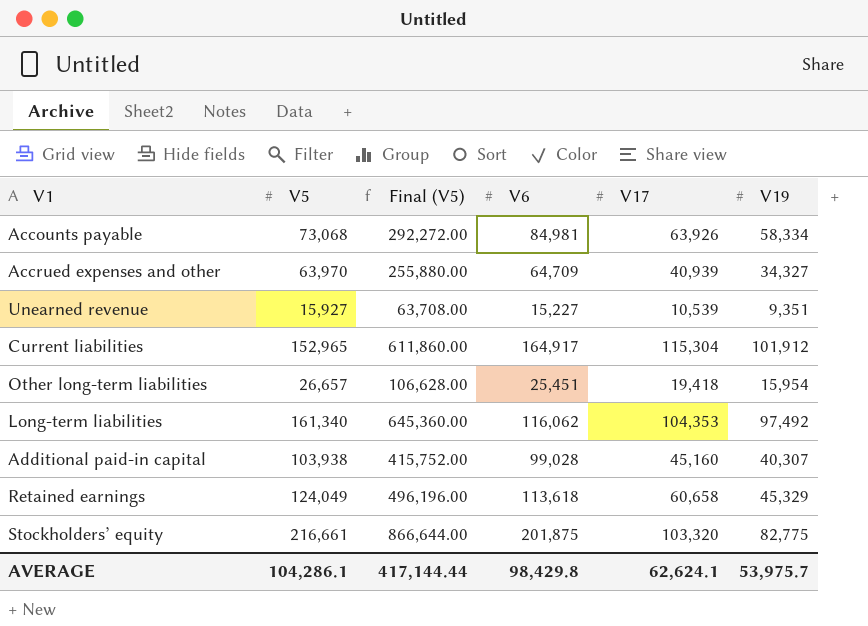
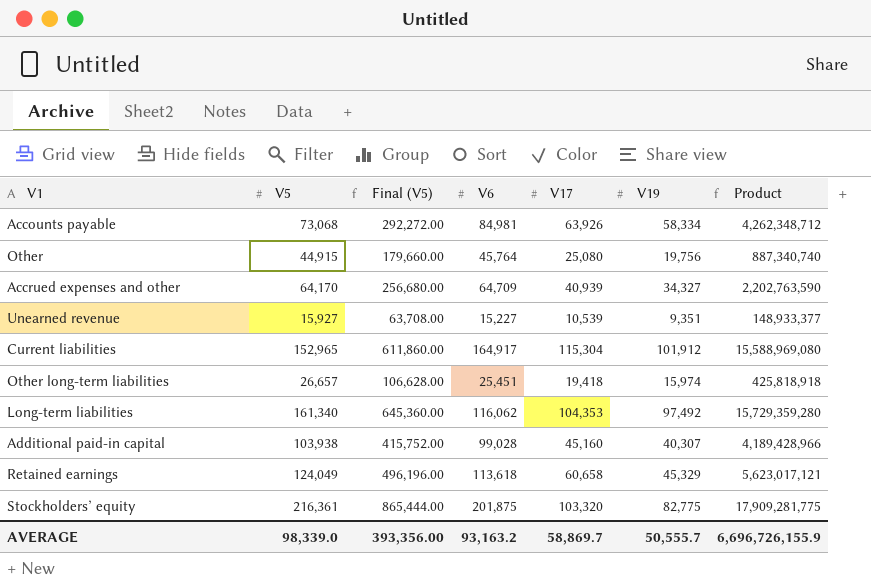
column Product | formula: none -> [V5] * [V19]
row Other: none -> 44,915 | 179,660.00 | 45,764 | 25,080 | 19,756 | 887,340,740
Accrued expenses and other | V5: 63,970 -> 64,170
Accrued expenses and other | Final (V5): 255,880.00 -> 256,680.00
Other long-term liabilities | V19: 15,954 -> 15,974
Stockholders’ equity | V5: 216,661 -> 216,361
Stockholders’ equity | Final (V5): 866,644.00 -> 865,444.00
AVERAGE | V5: 104,286.1 -> 98,339.0
AVERAGE | Final (V5): 417,144.44 -> 393,356.00
AVERAGE | V6: 98,429.8 -> 93,163.2
AVERAGE | V17: 62,624.1 -> 58,869.7
AVERAGE | V19: 53,975.7 -> 50,555.7

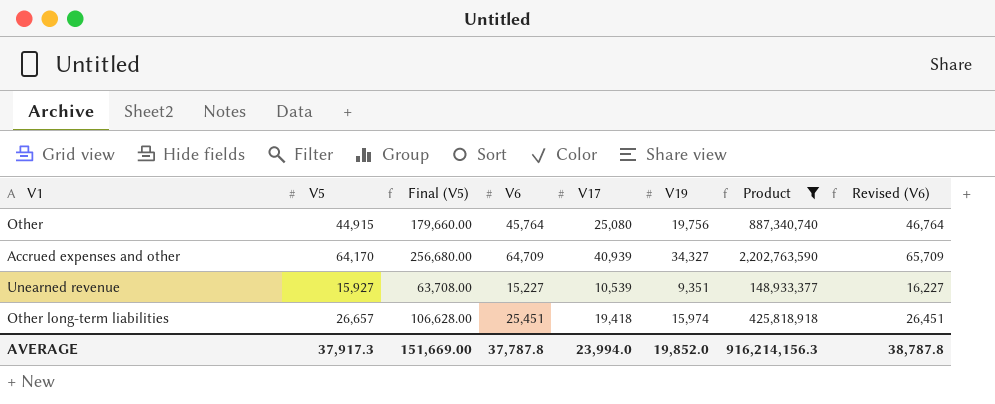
filter: none -> Product <= 2,202,763,590
column Revised (V6) | formula: none -> [V6] + 1000
AVERAGE | V5: 98,339.0 -> 37,917.3
AVERAGE | Final (V5): 393,356.00 -> 151,669.00
AVERAGE | V6: 93,163.2 -> 37,787.8
AVERAGE | V17: 58,869.7 -> 23,994.0
AVERAGE | V19: 50,555.7 -> 19,852.0
AVERAGE | Product: 6,696,726,155.9 -> 916,214,156.3

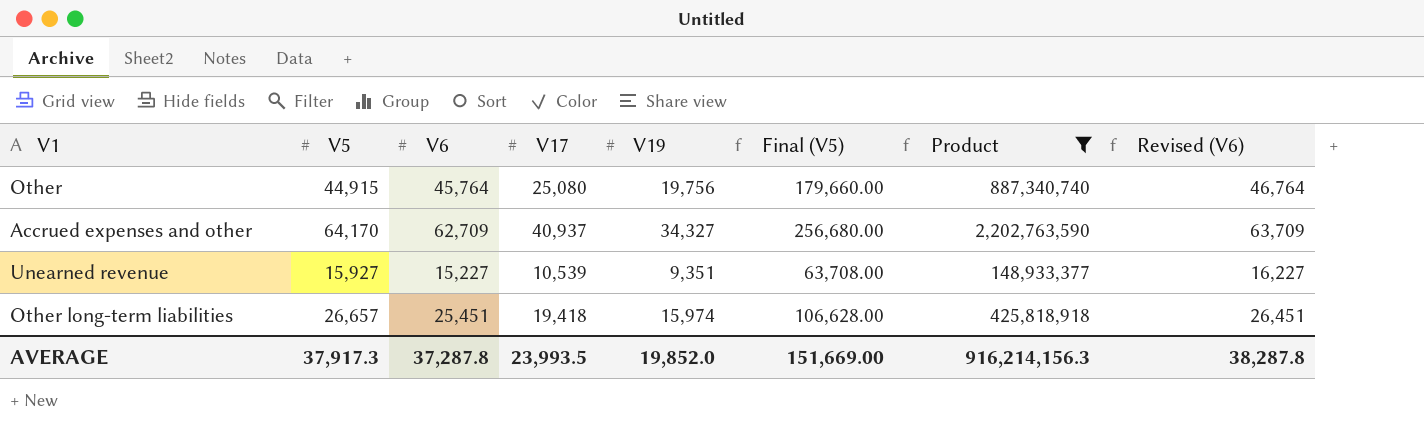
column Final (V5) | position: 3 -> 6
Accrued expenses and other | V6: 64,709 -> 62,709
Accrued expenses and other | V17: 40,939 -> 40,937
Accrued expenses and other | Revised (V6): 65,709 -> 63,709
AVERAGE | V6: 37,787.8 -> 37,287.8
AVERAGE | V17: 23,994.0 -> 23,993.5
AVERAGE | Revised (V6): 38,787.8 -> 38,287.8

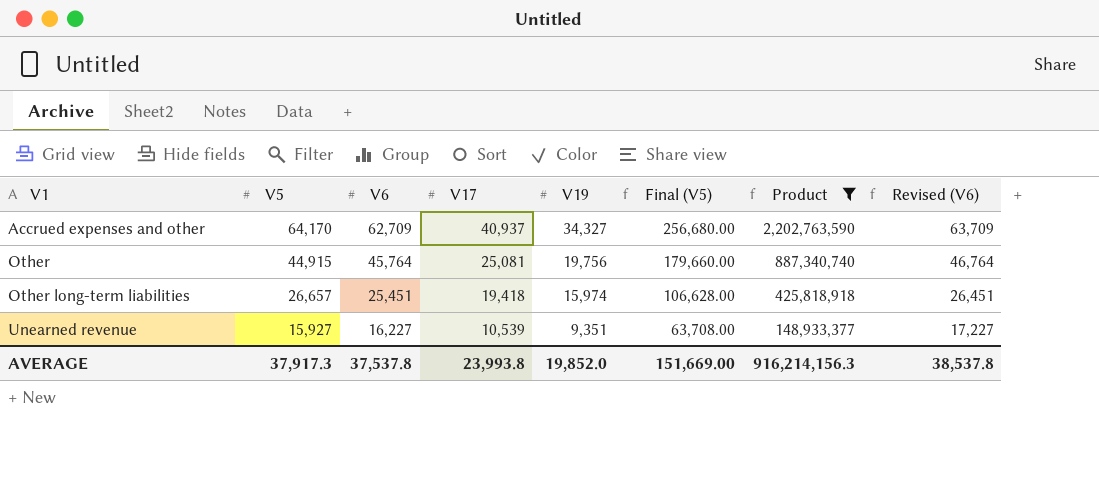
row order: none -> V1 ascending
Other | V17: 25,080 -> 25,081
Unearned revenue | V6: 15,227 -> 16,227
Unearned revenue | Revised (V6): 16,227 -> 17,227
AVERAGE | V6: 37,287.8 -> 37,537.8
AVERAGE | V17: 23,993.5 -> 23,993.8
AVERAGE | Revised (V6): 38,287.8 -> 38,537.8

